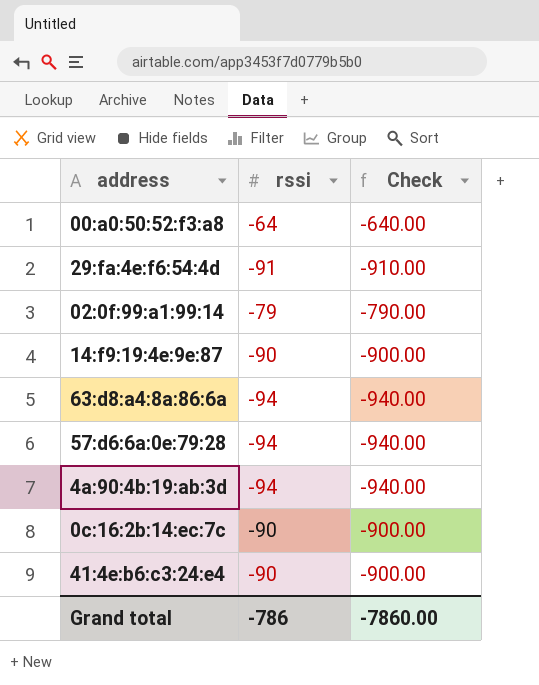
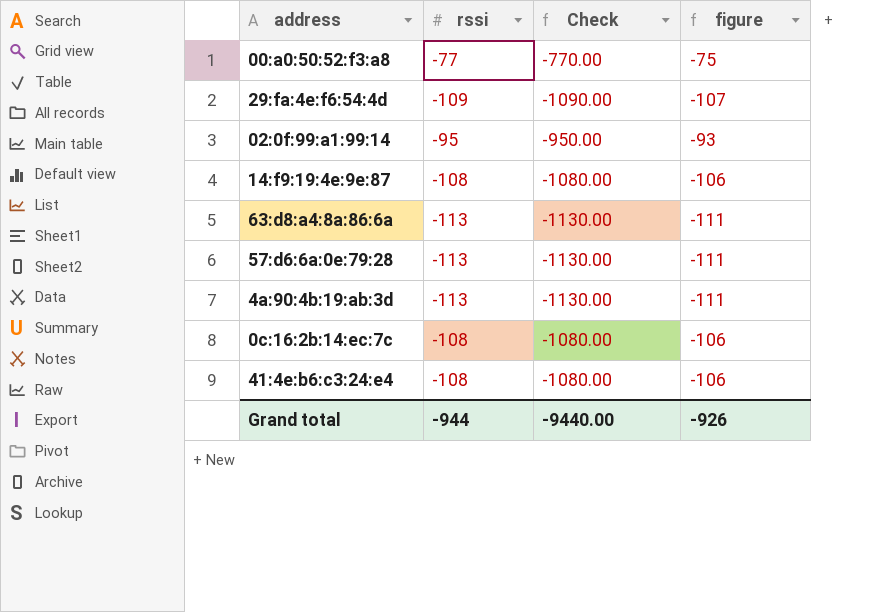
column figure | formula: none -> [rssi] + 2
00:a0:50:52:f3:a8 | rssi: -64 -> -77
00:a0:50:52:f3:a8 | Check: -640.00 -> -770.00
29:fa:4e:f6:54:4d | rssi: -91 -> -109
29:fa:4e:f6:54:4d | Check: -910.00 -> -1090.00
02:0f:99:a1:99:14 | rssi: -79 -> -95
02:0f:99:a1:99:14 | Check: -790.00 -> -950.00
14:f9:19:4e:9e:87 | rssi: -90 -> -108
14:f9:19:4e:9e:87 | Check: -900.00 -> -1080.00
63:d8:a4:8a:86:6a | rssi: -94 -> -113
63:d8:a4:8a:86:6a | Check: -940.00 -> -1130.00
57:d6:6a:0e:79:28 | rssi: -94 -> -113
57:d6:6a:0e:79:28 | Check: -940.00 -> -1130.00
4a:90:4b:19:ab:3d | rssi: -94 -> -113
4a:90:4b:19:ab:3d | Check: -940.00 -> -1130.00
0c:16:2b:14:ec:7c | rssi: -90 -> -108
0c:16:2b:14:ec:7c | Check: -900.00 -> -1080.00
41:4e:b6:c3:24:e4 | rssi: -90 -> -108
41:4e:b6:c3:24:e4 | Check: -900.00 -> -1080.00
Grand total | rssi: -786 -> -944
Grand total | Check: -7860.00 -> -9440.00

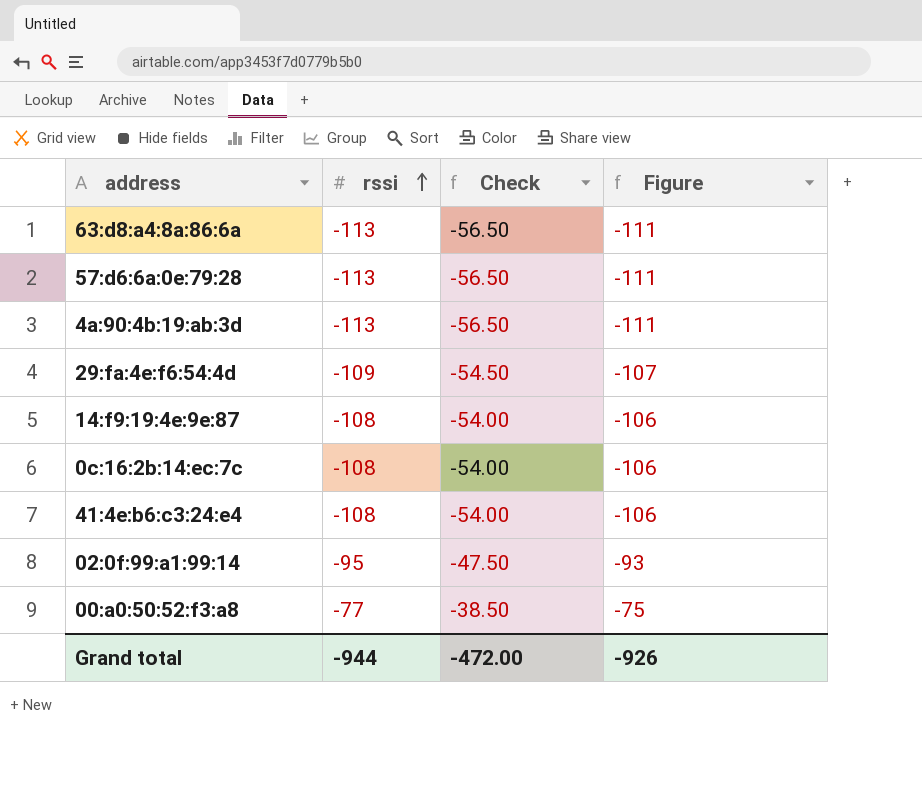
row order: none -> rssi ascending
column Check | formula: [rssi] * 10 -> [rssi] * 0.5
column name: figure -> Figure
Grand total | Check: -9440.00 -> -472.00

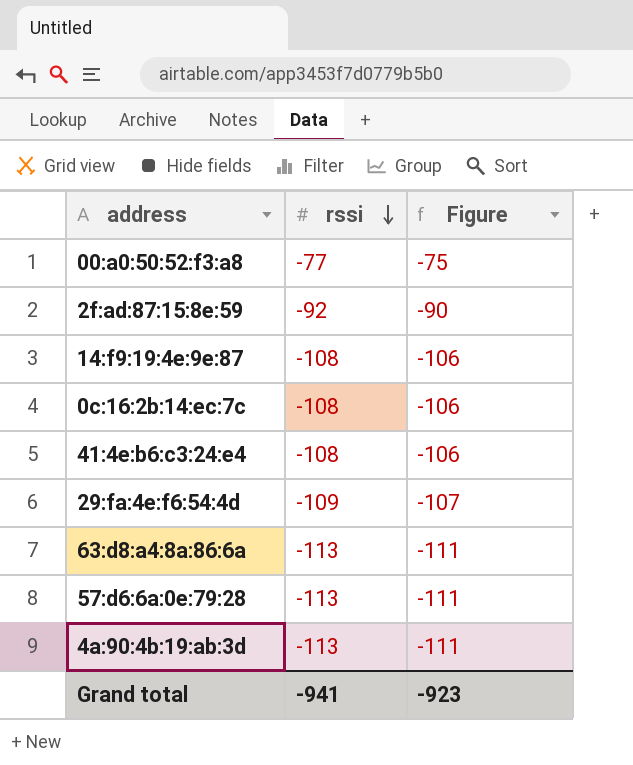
row order: rssi ascending -> rssi descending
column Check | formula: [rssi] * 0.5 -> none
row 02:0f:99:a1:99:14: -95 | -47.50 | -93 -> none
row 2f:ad:87:15:8e:59: none -> -92 | -90
Grand total | rssi: -944 -> -941
Grand total | Figure: -926 -> -923

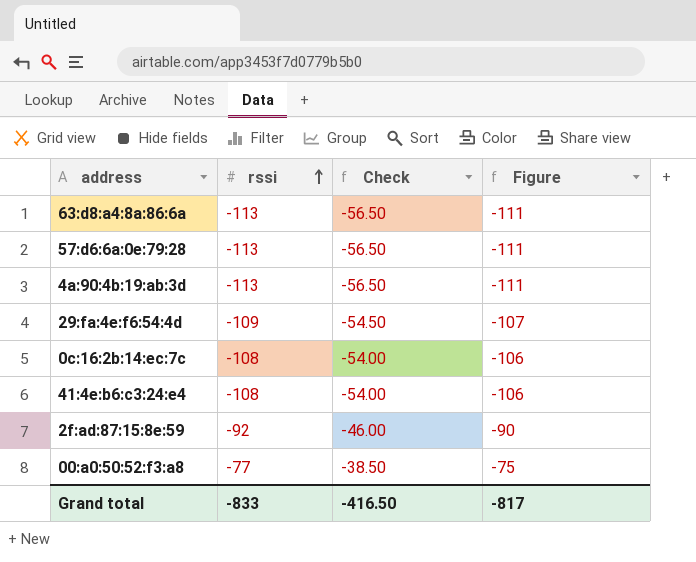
row order: rssi descending -> rssi ascending
column Check | formula: none -> [rssi] * 0.5
row 14:f9:19:4e:9e:87: -108 | -106 -> none
Grand total | rssi: -941 -> -833
Grand total | Figure: -923 -> -817

